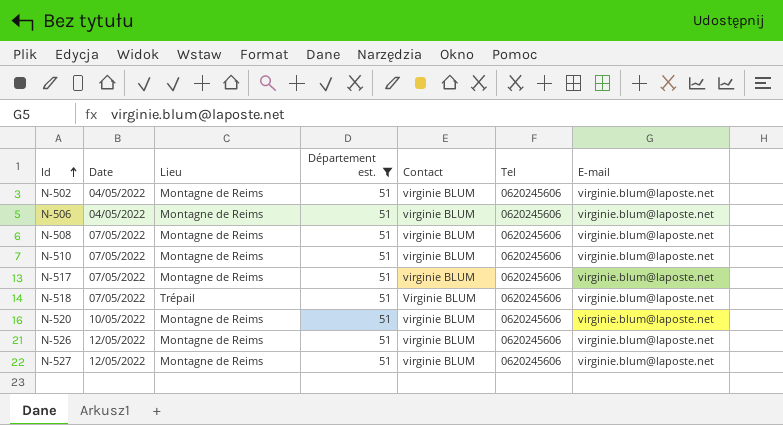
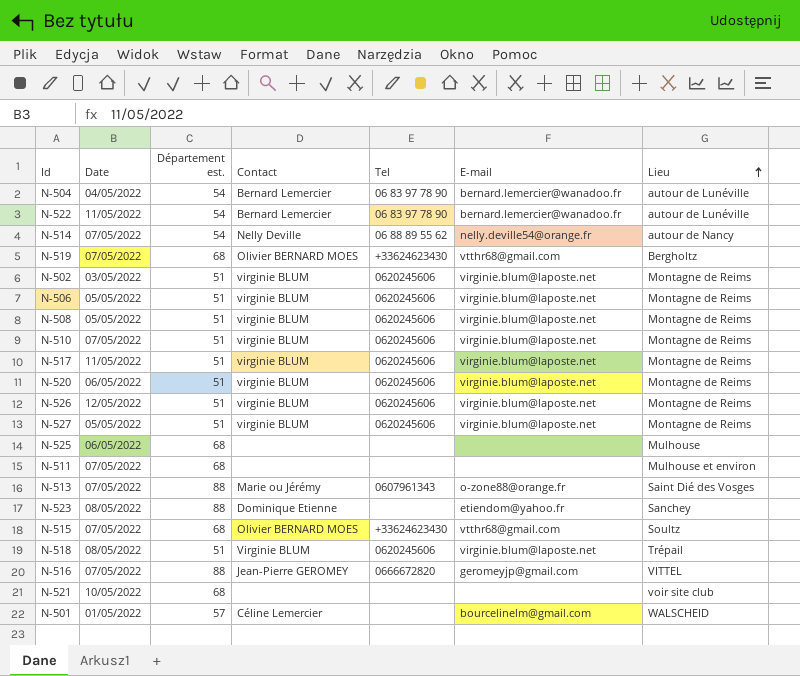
filter: Département est. = 51 -> none
row order: Id ascending -> Lieu ascending
column Lieu | position: 3 -> 7
N-502 | Date: 04/05/2022 -> 03/05/2022
N-506 | Date: 04/05/2022 -> 05/05/2022
N-508 | Date: 07/05/2022 -> 05/05/2022
N-517 | Date: 07/05/2022 -> 11/05/2022
N-520 | Date: 10/05/2022 -> 06/05/2022
N-527 | Date: 12/05/2022 -> 05/05/2022
N-518 | Date: 07/05/2022 -> 08/05/2022

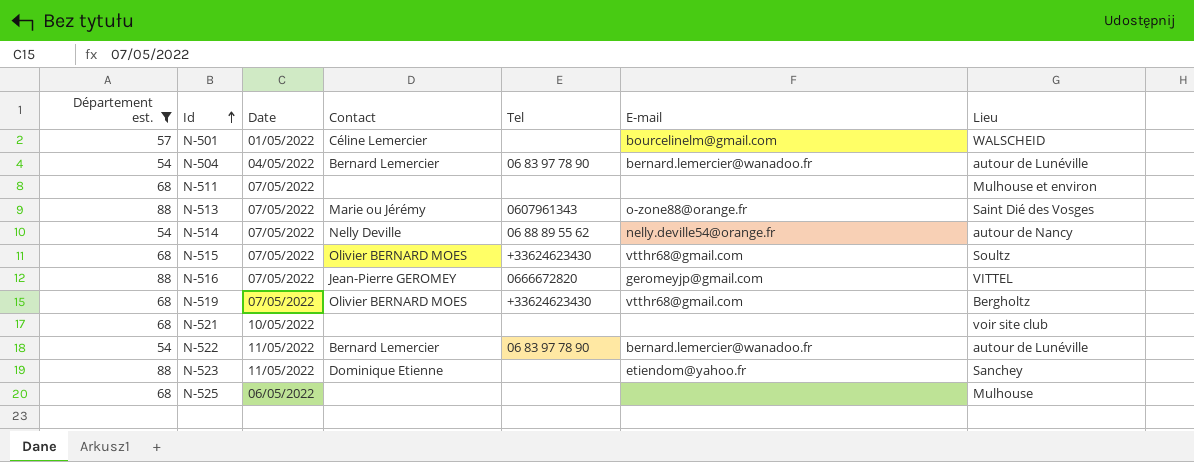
filter: none -> Département est. != 51
row order: Lieu ascending -> Id ascending
column Département est. | position: 3 -> 1
N-523 | Date: 08/05/2022 -> 11/05/2022

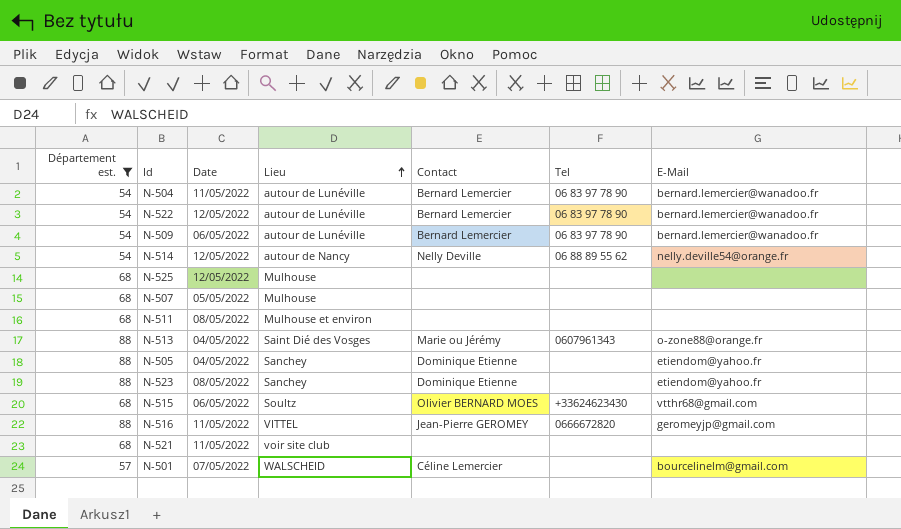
row order: Id ascending -> Lieu ascending
column Lieu | position: 7 -> 4
column name: E-mail -> E-Mail
row N-519: 68 | 07/05/2022 | Olivier BERNARD MOES | +33624623430 | vtthr68@gmail.com | Bergholtz -> none
N-504 | Date: 04/05/2022 -> 11/05/2022
N-522 | Date: 11/05/2022 -> 12/05/2022
row N-509: none -> 54 | 06/05/2022 | autour de Lunéville | Bernard Lemercier | 06 83 97 78 90 | bernard.lemercier@wanadoo.fr
N-514 | Date: 07/05/2022 -> 12/05/2022
N-525 | Date: 06/05/2022 -> 12/05/2022
row N-507: none -> 68 | 05/05/2022 | Mulhouse | none | none | none
N-511 | Date: 07/05/2022 -> 08/05/2022
N-513 | Date: 07/05/2022 -> 04/05/2022
row N-505: none -> 88 | 04/05/2022 | Sanchey | Dominique Etienne | none | etiendom@yahoo.fr
N-523 | Date: 11/05/2022 -> 08/05/2022
N-515 | Date: 07/05/2022 -> 06/05/2022
N-516 | Date: 07/05/2022 -> 11/05/2022
N-521 | Date: 10/05/2022 -> 11/05/2022
N-501 | Date: 01/05/2022 -> 07/05/2022

